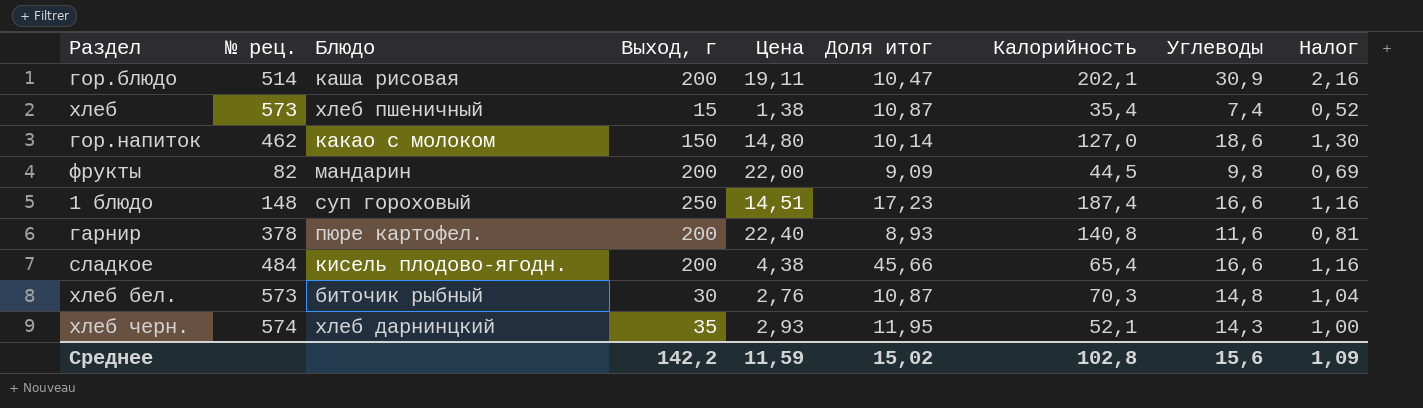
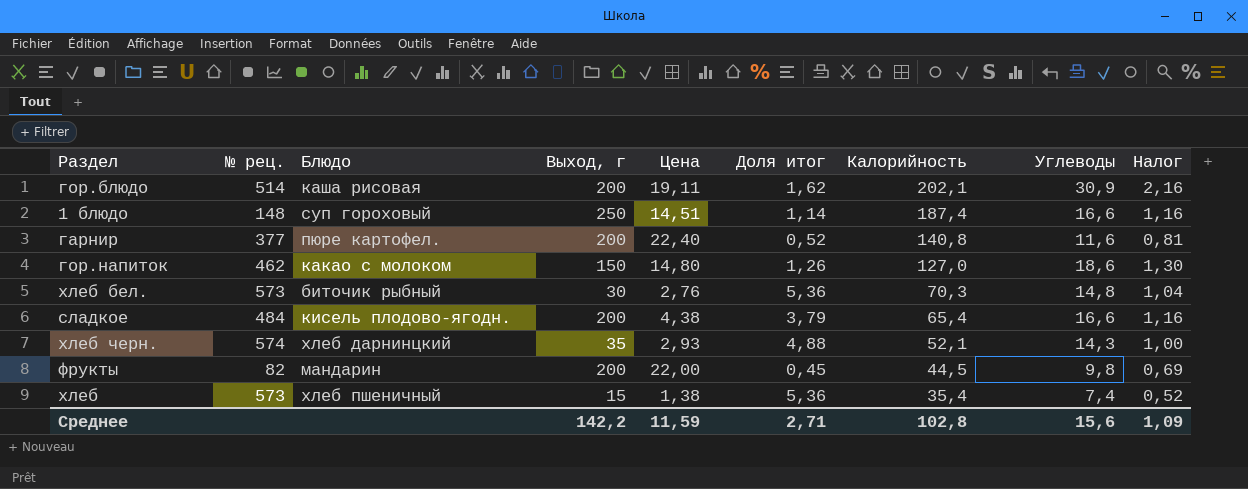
row order: none -> Калорийность descending
column Доля итог | formula: [Выход, г] / [Цена] -> [Углеводы] / [Цена]
гарнир | № рец.: 378 -> 377
Среднее | Доля итог: 15,02 -> 2,71

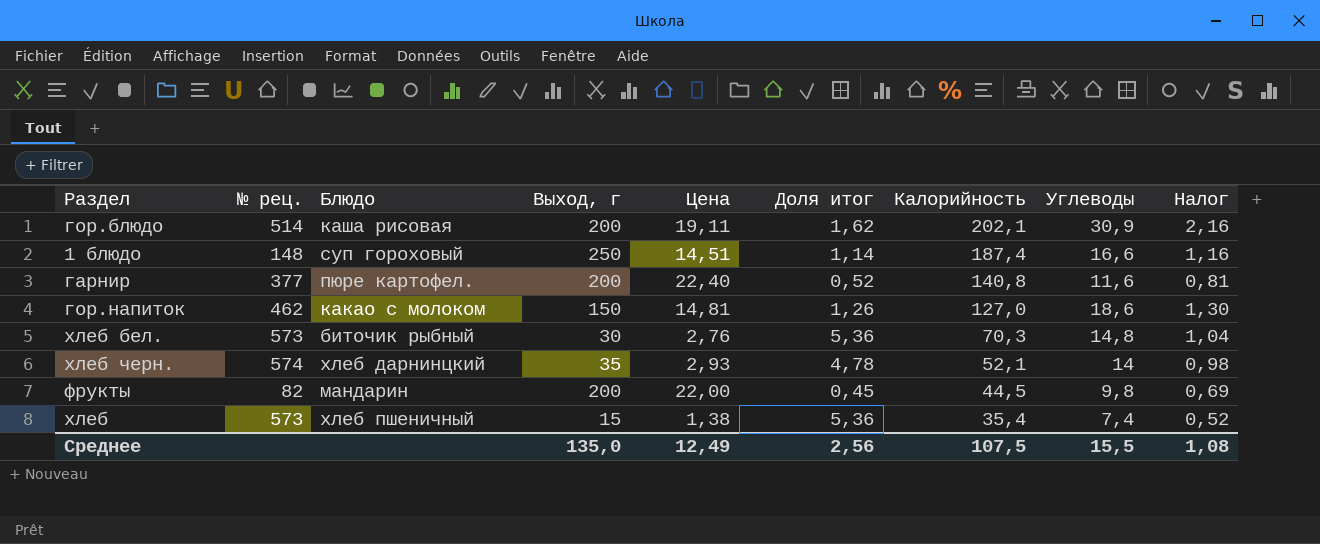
row сладкое: 484 | кисель плодово-ягодн. | 200 | 4,38 | 3,79 | 65,4 | 16,6 | 1,16 -> none
гор.напиток | Цена: 14,80 -> 14,81
хлеб черн. | Доля итог: 4,88 -> 4,78
хлеб черн. | Углеводы: 14,3 -> 14
хлеб черн. | Налог: 1,00 -> 0,98
Среднее | Выход, г: 142,2 -> 135,0
Среднее | Цена: 11,59 -> 12,49
Среднее | Доля итог: 2,71 -> 2,56
Среднее | Калорийность: 102,8 -> 107,5
Среднее | Углеводы: 15,6 -> 15,5
Среднее | Налог: 1,09 -> 1,08

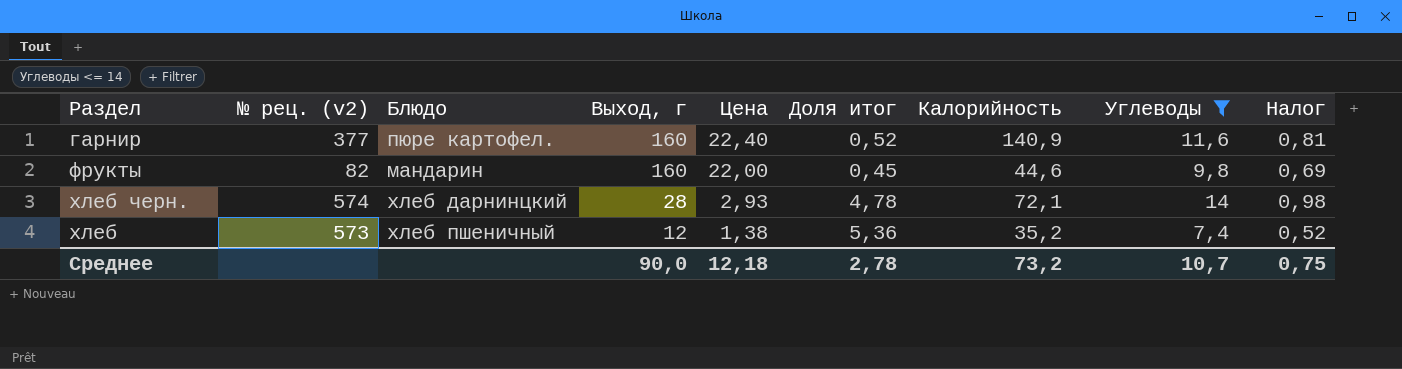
filter: none -> Углеводы <= 14
row order: Калорийность descending -> Выход, г descending
column name: № рец. -> № рец. (v2)
гарнир | Выход, г: 200 -> 160
гарнир | Калорийность: 140,8 -> 140,9
фрукты | Выход, г: 200 -> 160
фрукты | Калорийность: 44,5 -> 44,6
хлеб черн. | Выход, г: 35 -> 28
хлеб черн. | Калорийность: 52,1 -> 72,1
хлеб | Выход, г: 15 -> 12
хлеб | Калорийность: 35,4 -> 35,2
Среднее | Выход, г: 135,0 -> 90,0
Среднее | Цена: 12,49 -> 12,18
Среднее | Доля итог: 2,56 -> 2,78
Среднее | Калорийность: 107,5 -> 73,2
Среднее | Углеводы: 15,5 -> 10,7
Среднее | Налог: 1,08 -> 0,75

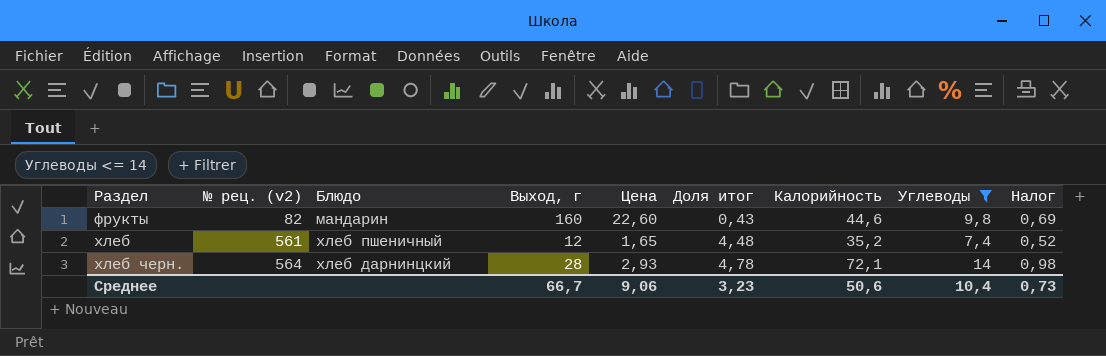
row order: Выход, г descending -> Раздел ascending
row гарнир: 377 | пюре картофел. | 160 | 22,40 | 0,52 | 140,9 | 11,6 | 0,81 -> none
фрукты | Цена: 22,00 -> 22,60
фрукты | Доля итог: 0,45 -> 0,43
хлеб | № рец. (v2): 573 -> 561
хлеб | Цена: 1,38 -> 1,65
хлеб | Доля итог: 5,36 -> 4,48
хлеб черн. | № рец. (v2): 574 -> 564
Среднее | Выход, г: 90,0 -> 66,7
Среднее | Цена: 12,18 -> 9,06
Среднее | Доля итог: 2,78 -> 3,23
Среднее | Калорийность: 73,2 -> 50,6
Среднее | Углеводы: 10,7 -> 10,4
Среднее | Налог: 0,75 -> 0,73

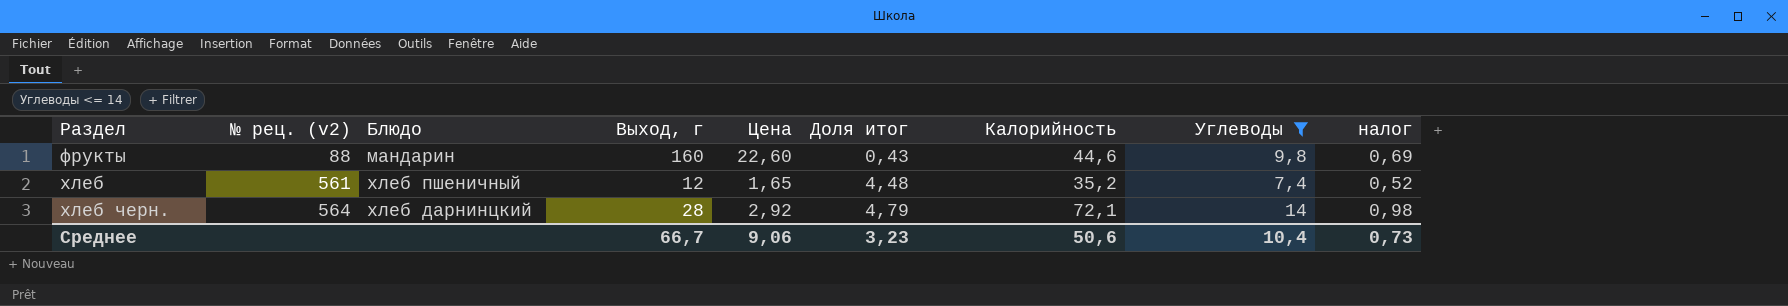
column name: Налог -> налог
фрукты | № рец. (v2): 82 -> 88
хлеб черн. | Цена: 2,93 -> 2,92
хлеб черн. | Доля итог: 4,78 -> 4,79

